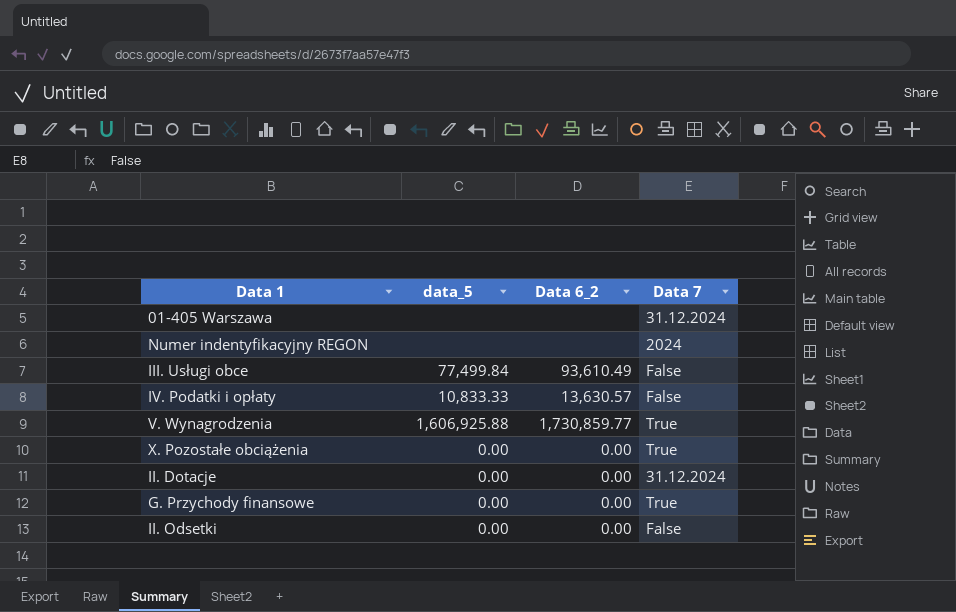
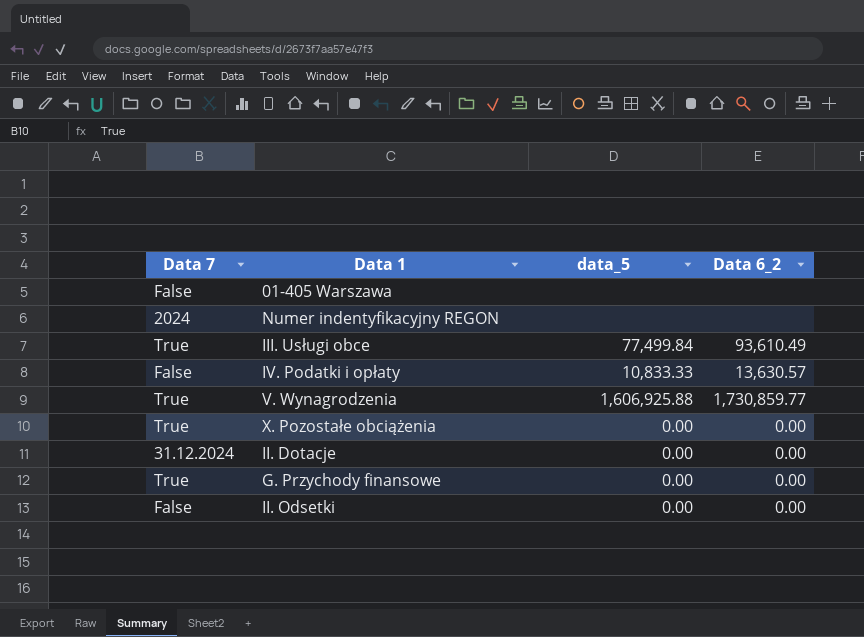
column Data 7 | position: 4 -> 1
01-405 Warszawa | Data 7: 31.12.2024 -> False
III. Usługi obce | Data 7: False -> True

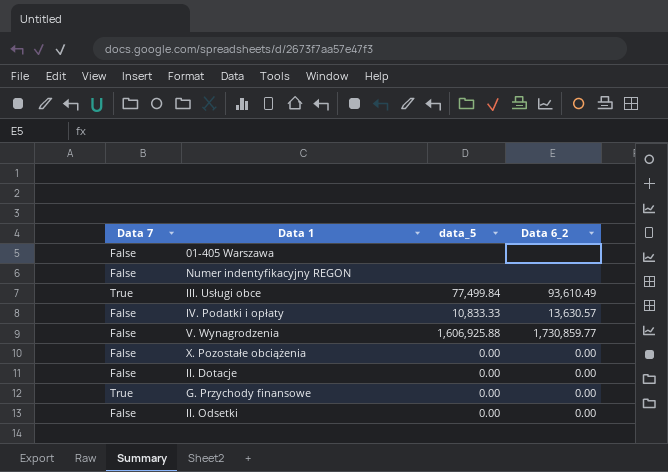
Numer indentyfikacyjny REGON | Data 7: 2024 -> False
V. Wynagrodzenia | Data 7: True -> False
X. Pozostałe obciążenia | Data 7: True -> False
II. Dotacje | Data 7: 31.12.2024 -> False

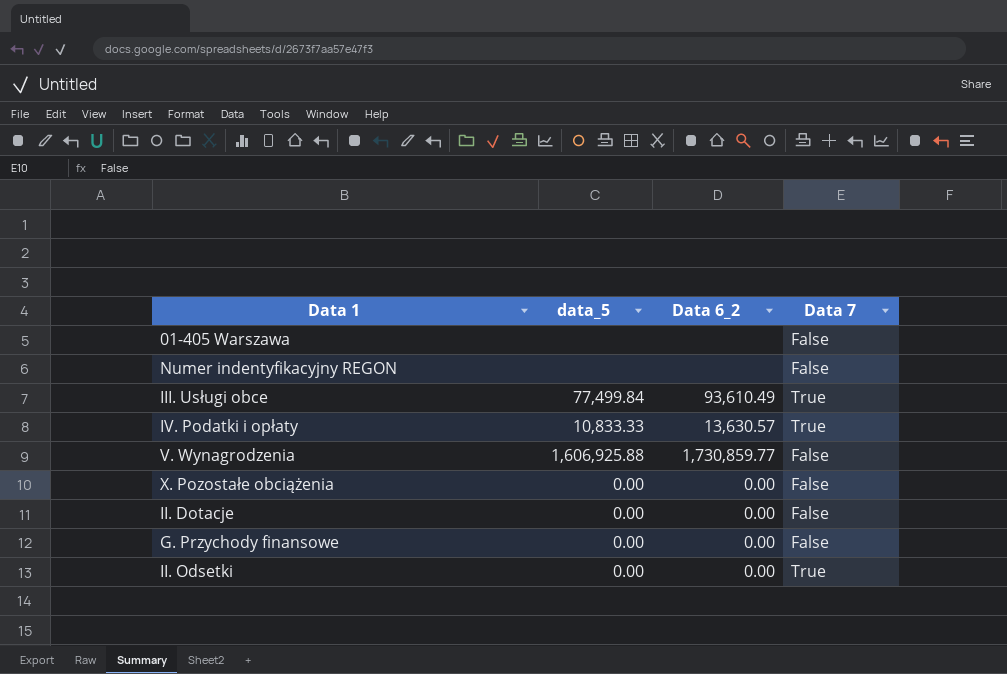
column Data 7 | position: 1 -> 4
IV. Podatki i opłaty | Data 7: False -> True
G. Przychody finansowe | Data 7: True -> False
II. Odsetki | Data 7: False -> True

